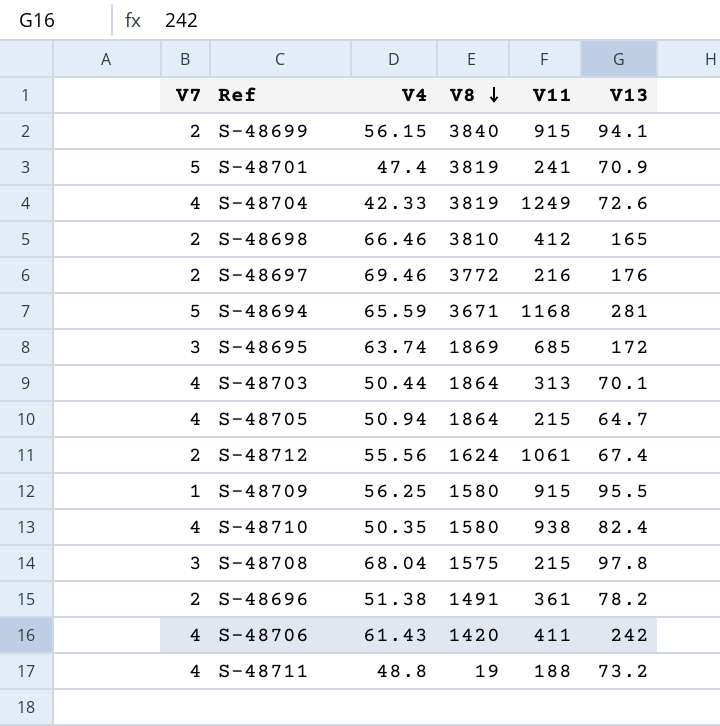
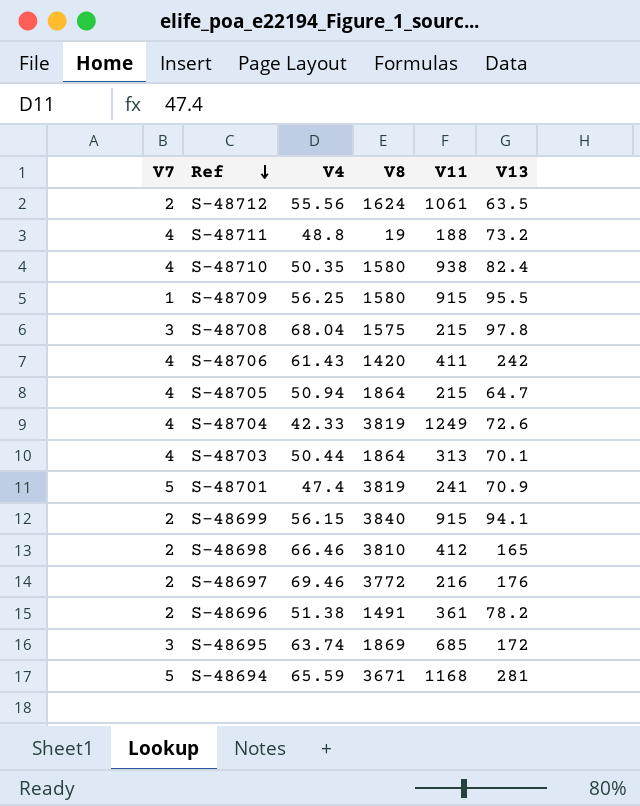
row order: V8 descending -> Ref descending
S-48712 | V13: 67.4 -> 63.5

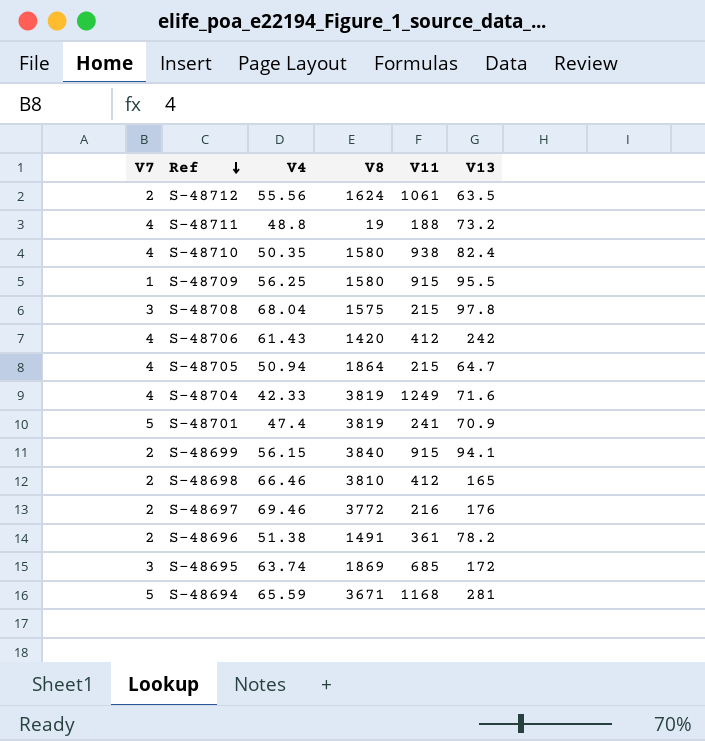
row S-48703: 4 | 50.44 | 1864 | 313 | 70.1 -> none
S-48706 | V11: 411 -> 412
S-48704 | V13: 72.6 -> 71.6

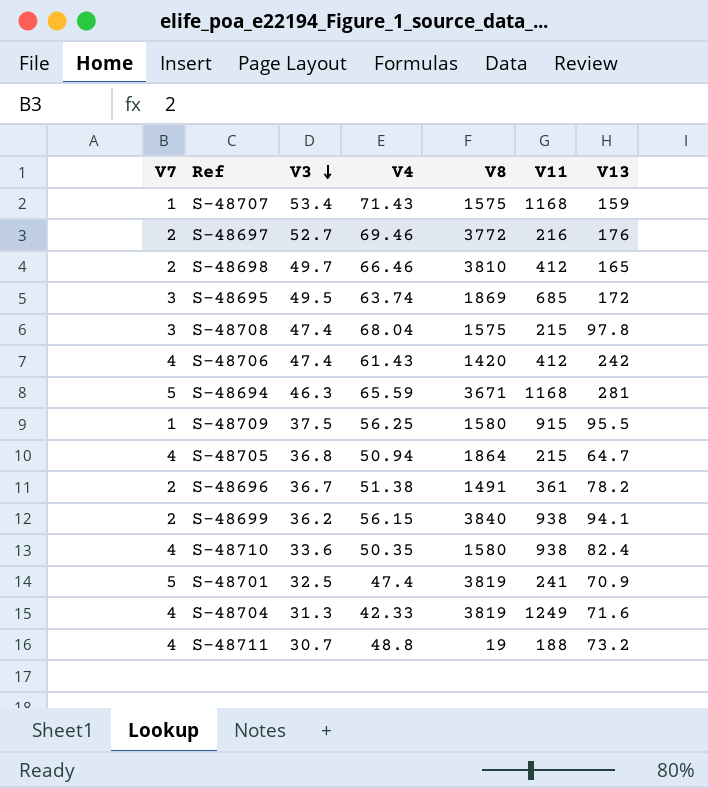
row order: Ref descending -> V3 descending
column V3 | position: none -> 3
row S-48712: 2 | 55.56 | 1624 | 1061 | 63.5 -> none
row S-48707: none -> 1 | 53.4 | 71.43 | 1575 | 1168 | 159
S-48699 | V11: 915 -> 938

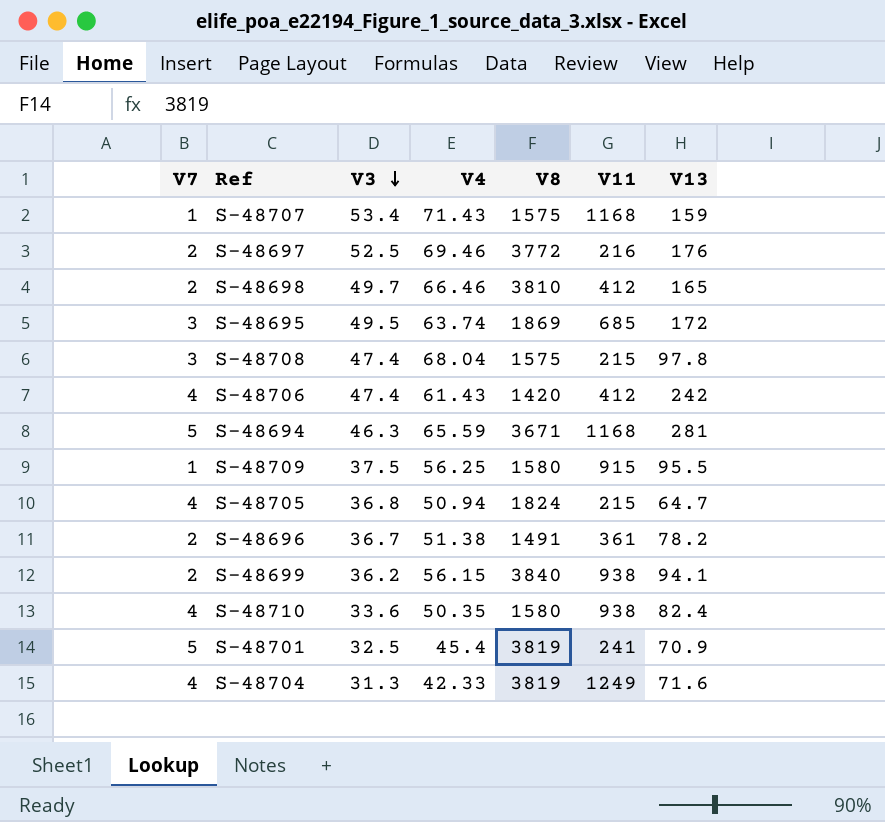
row S-48711: 4 | 30.7 | 48.8 | 19 | 188 | 73.2 -> none
S-48697 | V3: 52.7 -> 52.5
S-48705 | V8: 1864 -> 1824
S-48701 | V4: 47.4 -> 45.4

